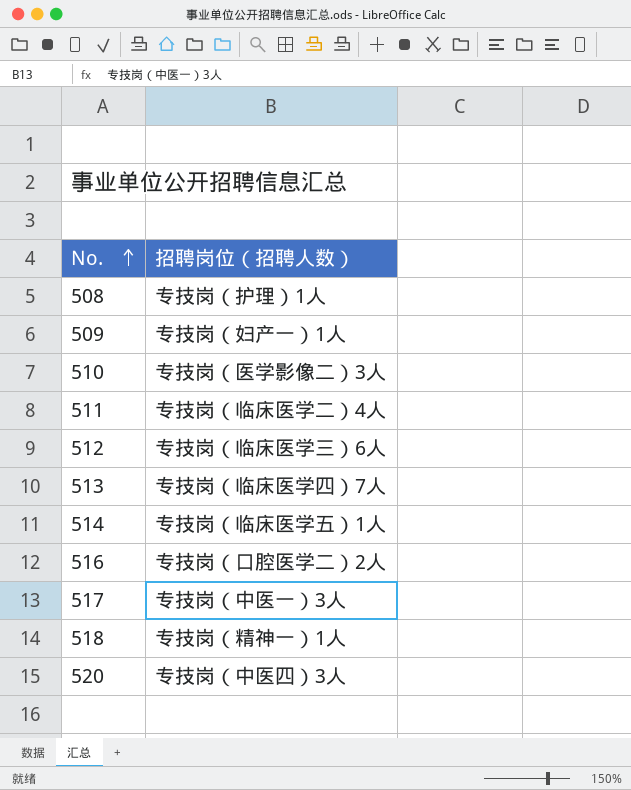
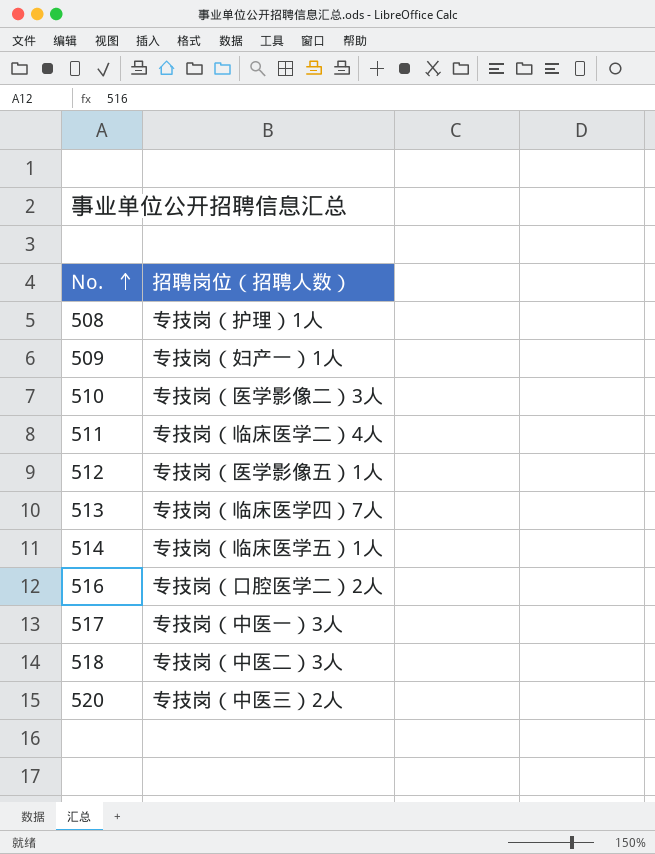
512 | 招聘岗位（招聘人数）: 专技岗（临床医学三）6人 -> 专技岗（医学影像五）1人
518 | 招聘岗位（招聘人数）: 专技岗（精神一）1人 -> 专技岗（中医二）3人
520 | 招聘岗位（招聘人数）: 专技岗（中医四）3人 -> 专技岗（中医三）2人

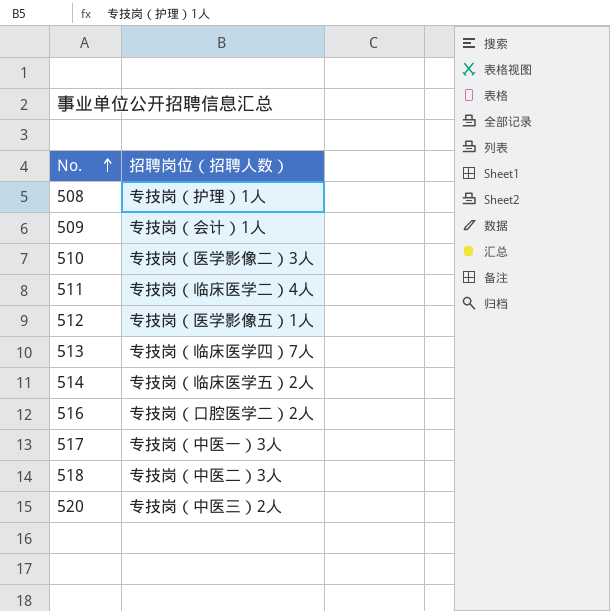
509 | 招聘岗位（招聘人数）: 专技岗（妇产一）1人 -> 专技岗（会计）1人
514 | 招聘岗位（招聘人数）: 专技岗（临床医学五）1人 -> 专技岗（临床医学五）2人

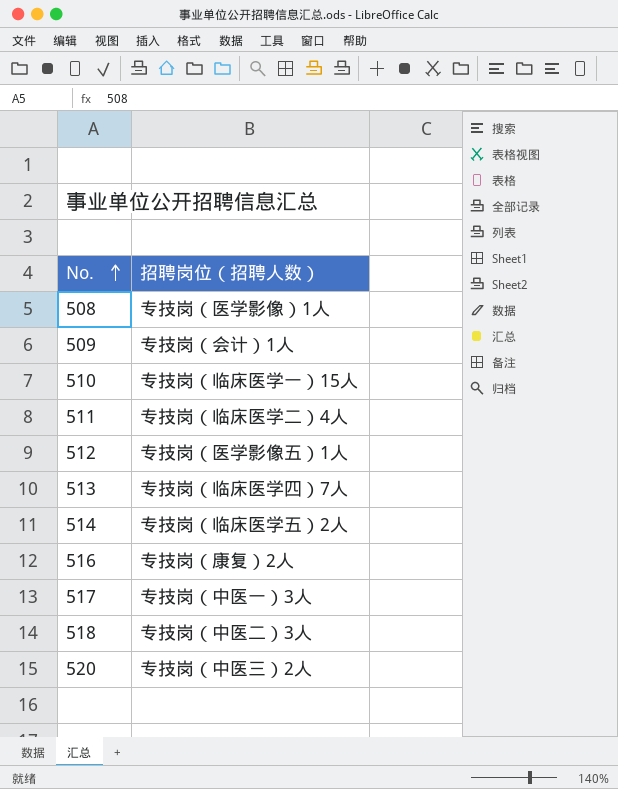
508 | 招聘岗位（招聘人数）: 专技岗（护理）1人 -> 专技岗（医学影像）1人
510 | 招聘岗位（招聘人数）: 专技岗（医学影像二）3人 -> 专技岗（临床医学一）15人
516 | 招聘岗位（招聘人数）: 专技岗（口腔医学二）2人 -> 专技岗（康复）2人

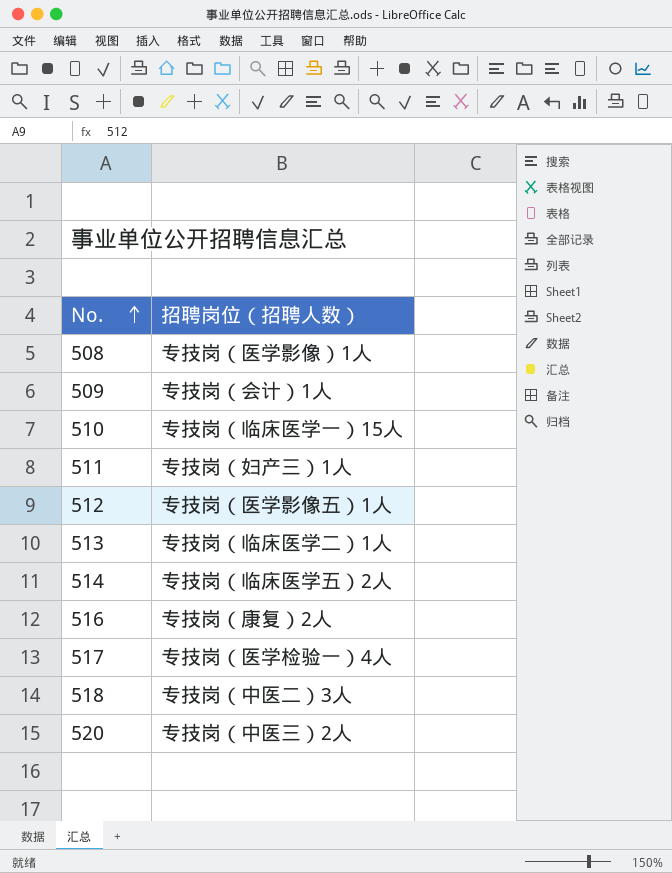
511 | 招聘岗位（招聘人数）: 专技岗（临床医学二）4人 -> 专技岗（妇产三）1人
513 | 招聘岗位（招聘人数）: 专技岗（临床医学四）7人 -> 专技岗（临床医学二）1人
517 | 招聘岗位（招聘人数）: 专技岗（中医一）3人 -> 专技岗（医学检验一）4人

